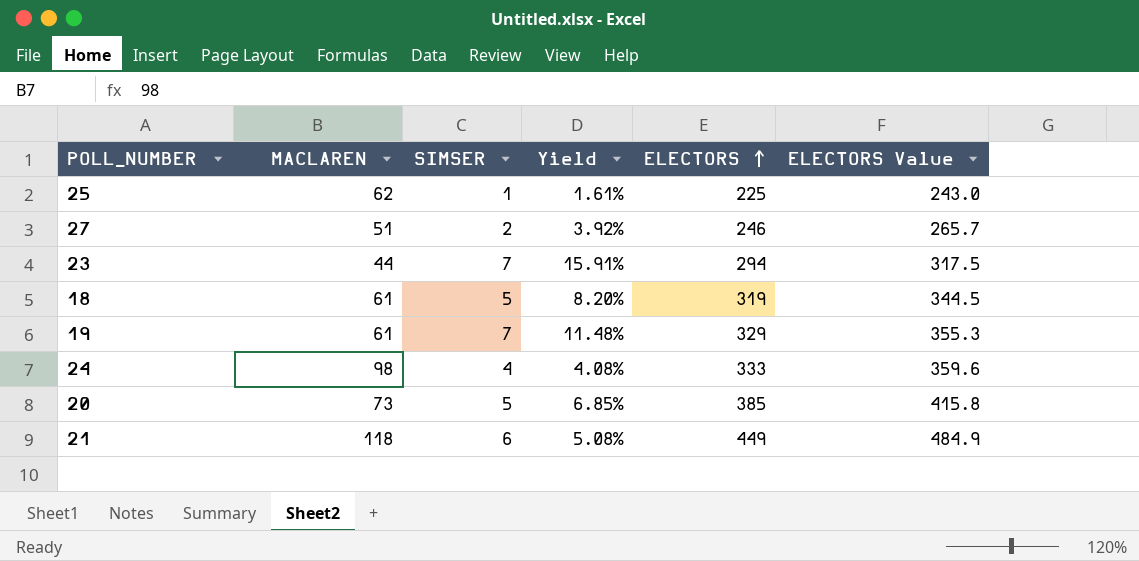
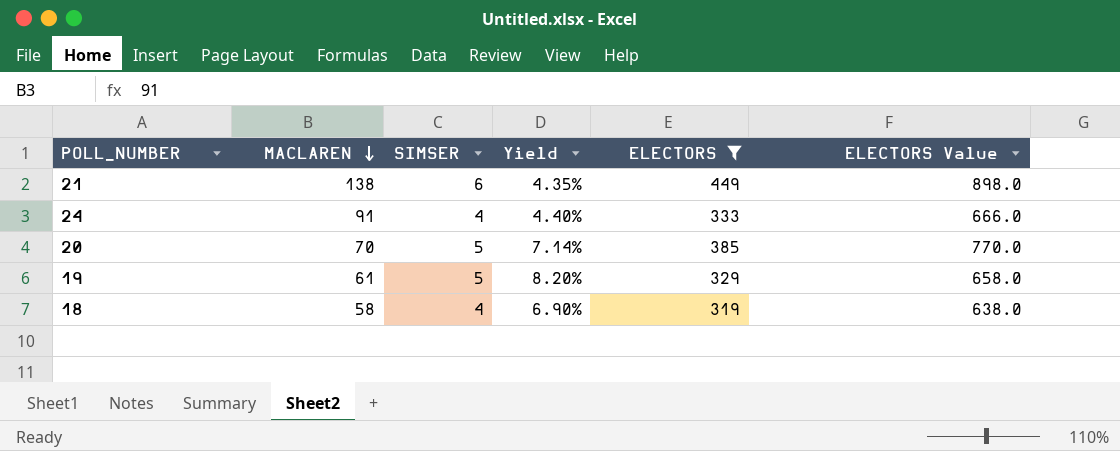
filter: none -> ELECTORS >= 319
row order: ELECTORS ascending -> MACLAREN descending
column ELECTORS Value | formula: [ELECTORS] * 1.08 -> [ELECTORS] * 2
21 | MACLAREN: 118 -> 138
21 | Yield: 5.08% -> 4.35%
24 | MACLAREN: 98 -> 91
24 | Yield: 4.08% -> 4.40%
20 | MACLAREN: 73 -> 70
20 | Yield: 6.85% -> 7.14%
19 | SIMSER: 7 -> 5
19 | Yield: 11.48% -> 8.20%
18 | MACLAREN: 61 -> 58
18 | SIMSER: 5 -> 4
18 | Yield: 8.20% -> 6.90%

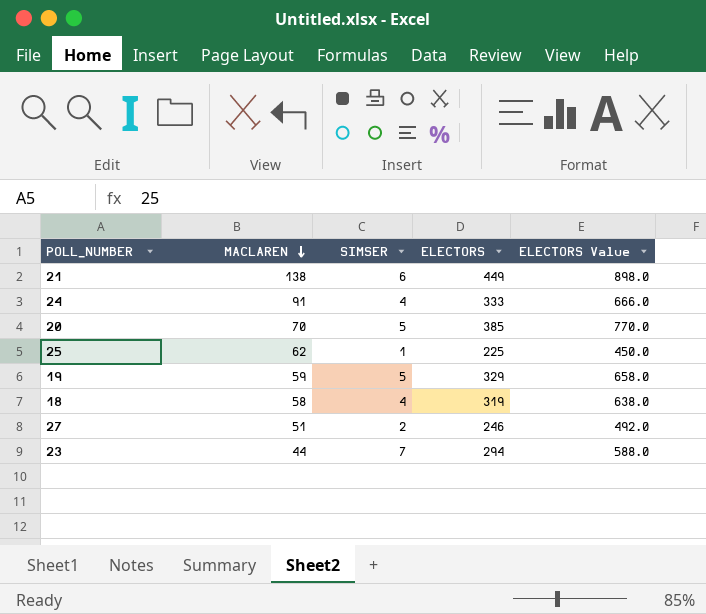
filter: ELECTORS >= 319 -> none
column Yield | formula: [SIMSER] / [MACLAREN] -> none
19 | MACLAREN: 61 -> 59

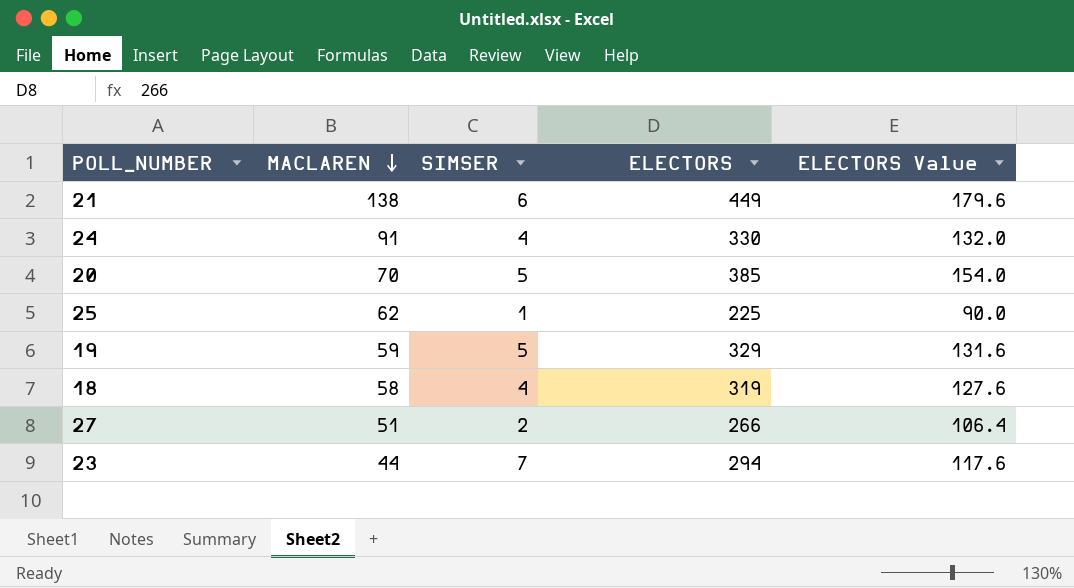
column ELECTORS Value | formula: [ELECTORS] * 2 -> [ELECTORS] * 0.4
24 | ELECTORS: 333 -> 330
27 | ELECTORS: 246 -> 266

